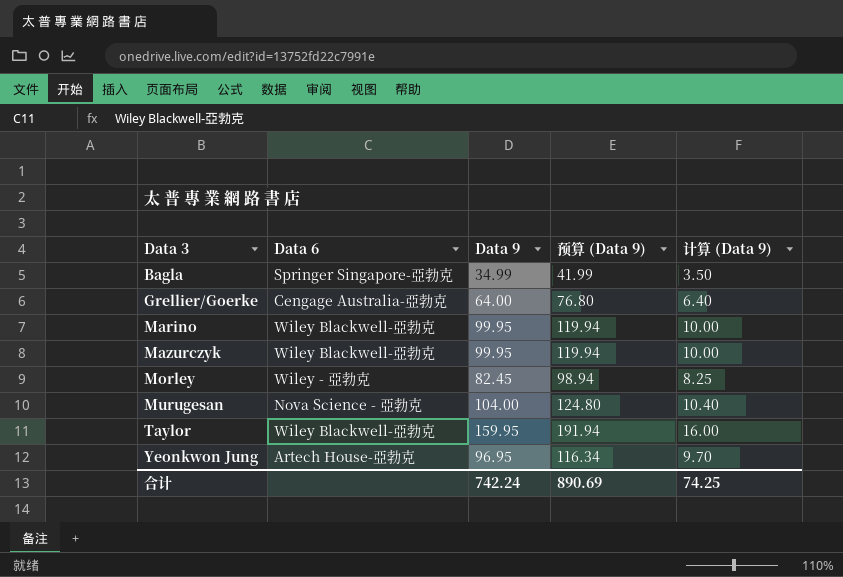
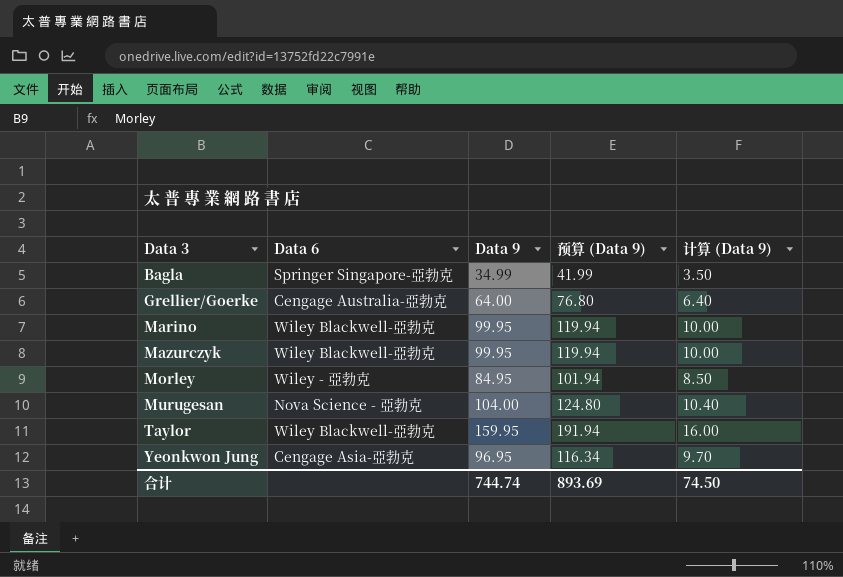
Morley | Data 9: 82.45 -> 84.95
Morley | 预算 (Data 9): 98.94 -> 101.94
Morley | 计算 (Data 9): 8.25 -> 8.50
Yeonkwon Jung | Data 6: Artech House-亞勃克 -> Cengage Asia-亞勃克
合计 | Data 9: 742.24 -> 744.74
合计 | 预算 (Data 9): 890.69 -> 893.69
合计 | 计算 (Data 9): 74.25 -> 74.50

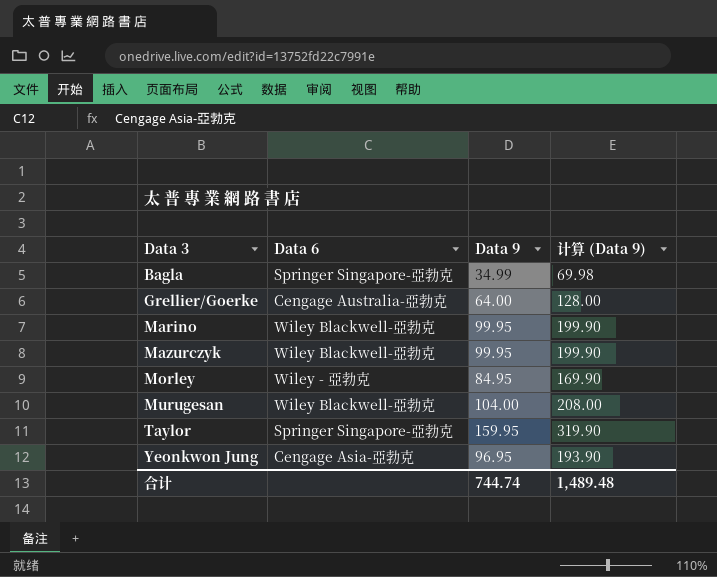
column 预算 (Data 9) | formula: [Data 9] * 1.2 -> none
column 计算 (Data 9) | formula: [Data 9] * 0.1 -> [Data 9] * 2
Murugesan | Data 6: Nova Science - 亞勃克 -> Wiley Blackwell-亞勃克
Taylor | Data 6: Wiley Blackwell-亞勃克 -> Springer Singapore-亞勃克
合计 | 计算 (Data 9): 74.50 -> 1,489.48

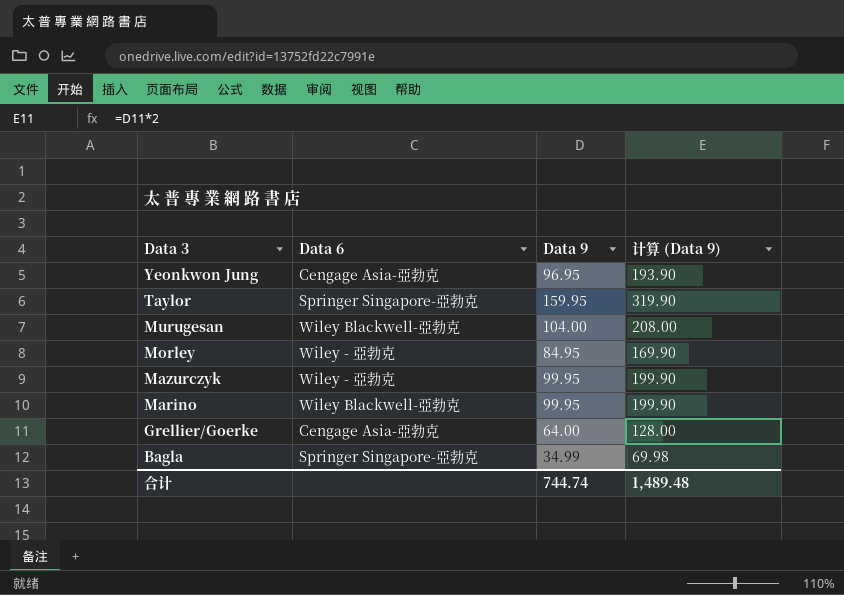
row order: Data 3 ascending -> Data 3 descending
Mazurczyk | Data 6: Wiley Blackwell-亞勃克 -> Wiley - 亞勃克
Grellier/Goerke | Data 6: Cengage Australia-亞勃克 -> Cengage Asia-亞勃克

